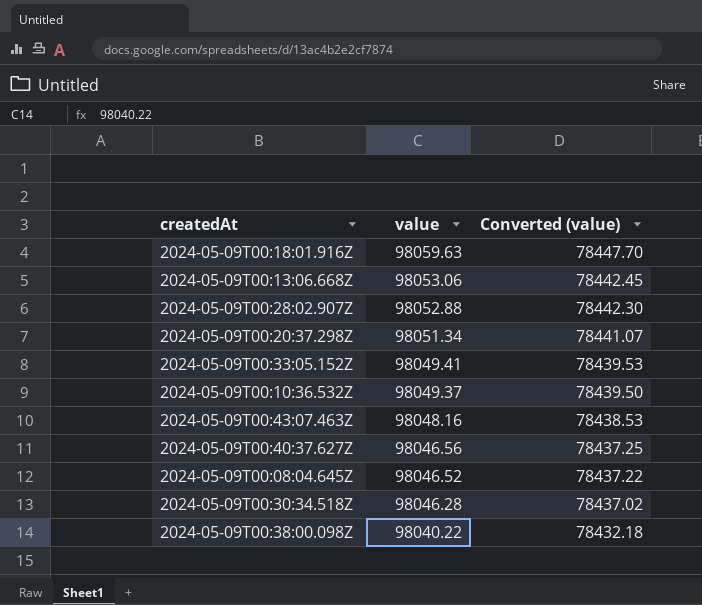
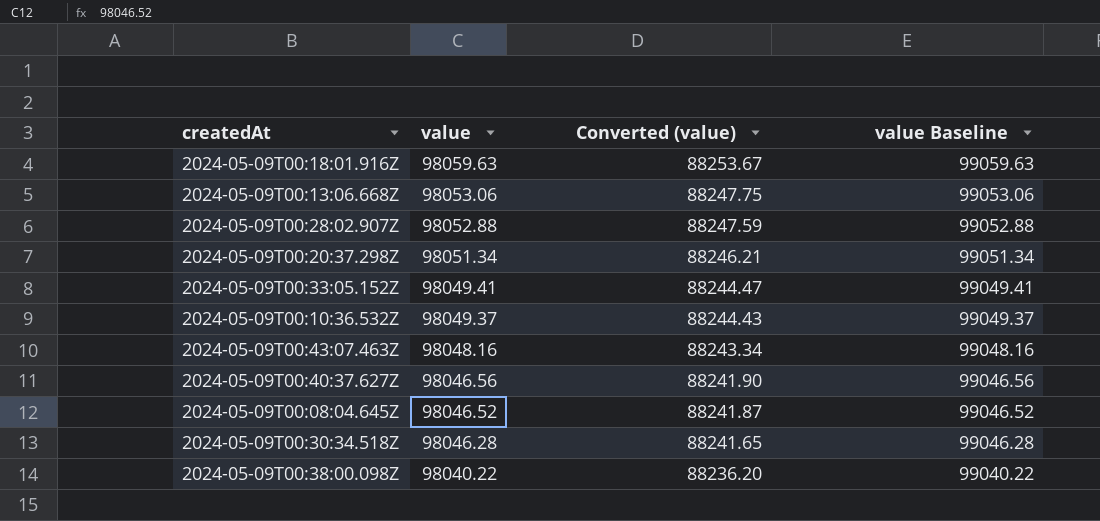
column Converted (value) | formula: [value] * 0.8 -> [value] * 0.9
column value Baseline | formula: none -> [value] + 1000

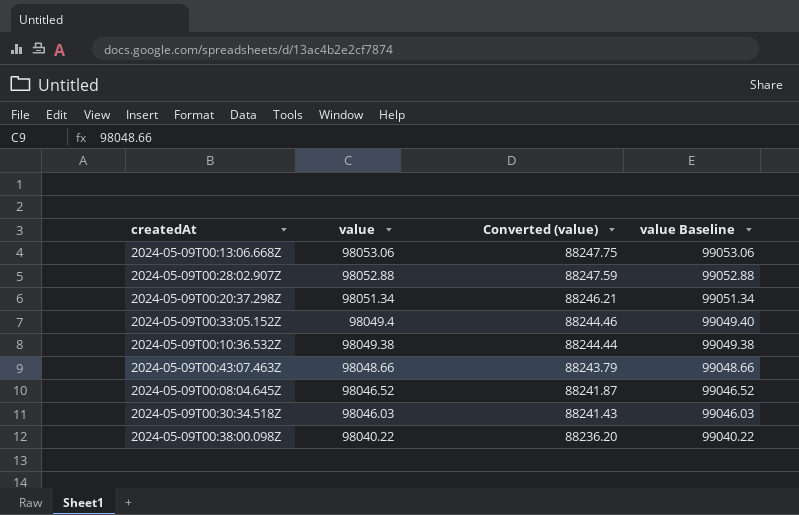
row 2024-05-09T00:18:01.916Z: 98059.63 | 88253.67 | 99059.63 -> none
row 2024-05-09T00:40:37.627Z: 98046.56 | 88241.90 | 99046.56 -> none
2024-05-09T00:33:05.152Z | value: 98049.41 -> 98049.4
2024-05-09T00:33:05.152Z | Converted (value): 88244.47 -> 88244.46
2024-05-09T00:33:05.152Z | value Baseline: 99049.41 -> 99049.40
2024-05-09T00:10:36.532Z | value: 98049.37 -> 98049.38
2024-05-09T00:10:36.532Z | Converted (value): 88244.43 -> 88244.44
2024-05-09T00:10:36.532Z | value Baseline: 99049.37 -> 99049.38
2024-05-09T00:43:07.463Z | value: 98048.16 -> 98048.66
2024-05-09T00:43:07.463Z | Converted (value): 88243.34 -> 88243.79
2024-05-09T00:43:07.463Z | value Baseline: 99048.16 -> 99048.66
2024-05-09T00:30:34.518Z | value: 98046.28 -> 98046.03
2024-05-09T00:30:34.518Z | Converted (value): 88241.65 -> 88241.43
2024-05-09T00:30:34.518Z | value Baseline: 99046.28 -> 99046.03

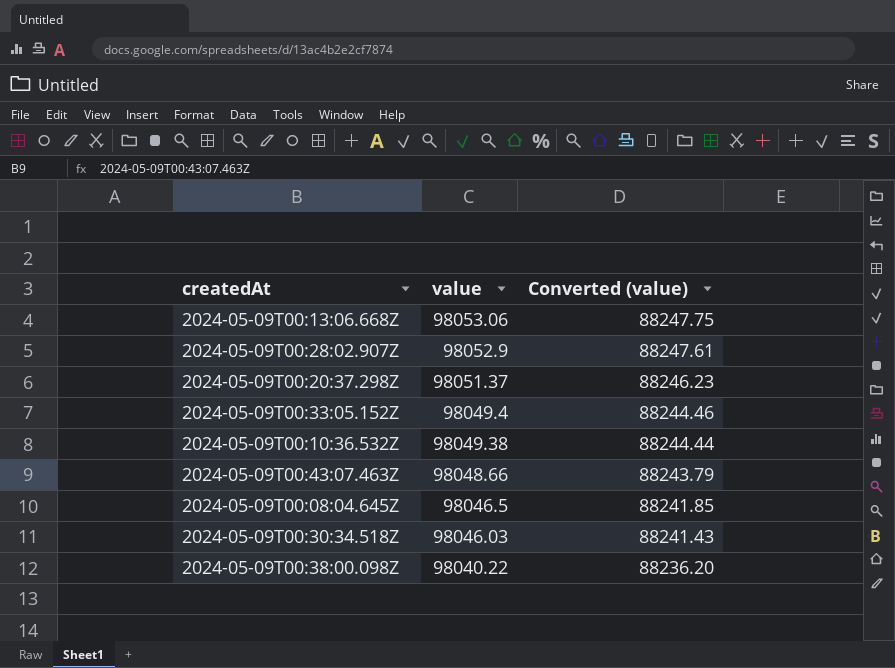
column value Baseline | formula: [value] + 1000 -> none
2024-05-09T00:28:02.907Z | value: 98052.88 -> 98052.9
2024-05-09T00:28:02.907Z | Converted (value): 88247.59 -> 88247.61
2024-05-09T00:20:37.298Z | value: 98051.34 -> 98051.37
2024-05-09T00:20:37.298Z | Converted (value): 88246.21 -> 88246.23
2024-05-09T00:08:04.645Z | value: 98046.52 -> 98046.5
2024-05-09T00:08:04.645Z | Converted (value): 88241.87 -> 88241.85

